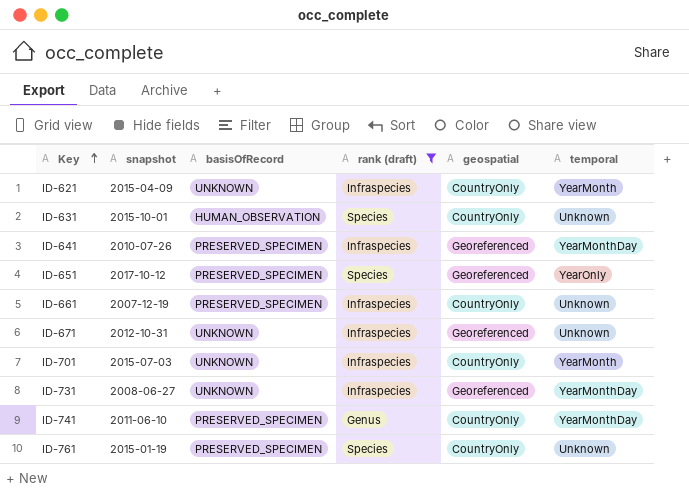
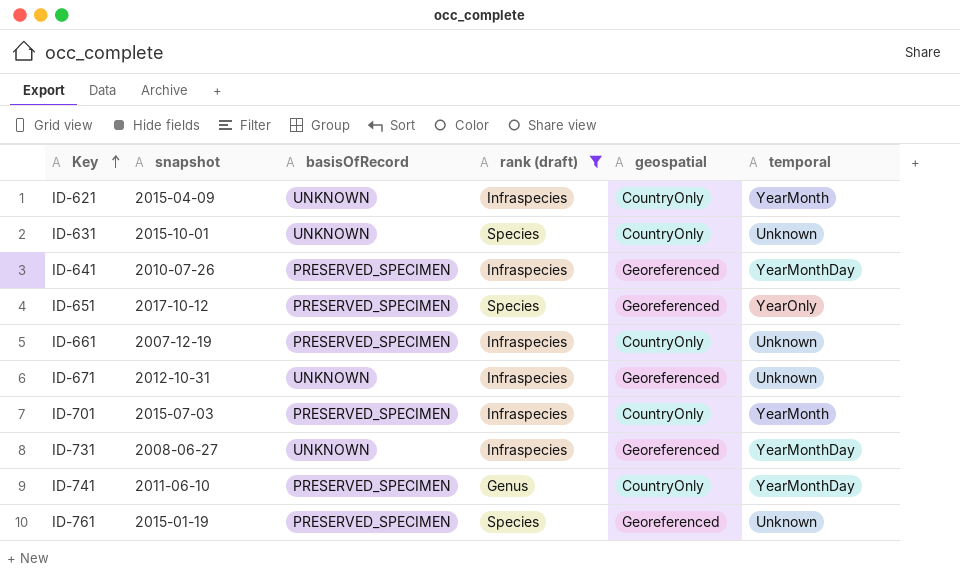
ID-631 | basisOfRecord: HUMAN_OBSERVATION -> UNKNOWN
ID-701 | basisOfRecord: UNKNOWN -> PRESERVED_SPECIMEN
ID-761 | geospatial: CountryOnly -> Georeferenced

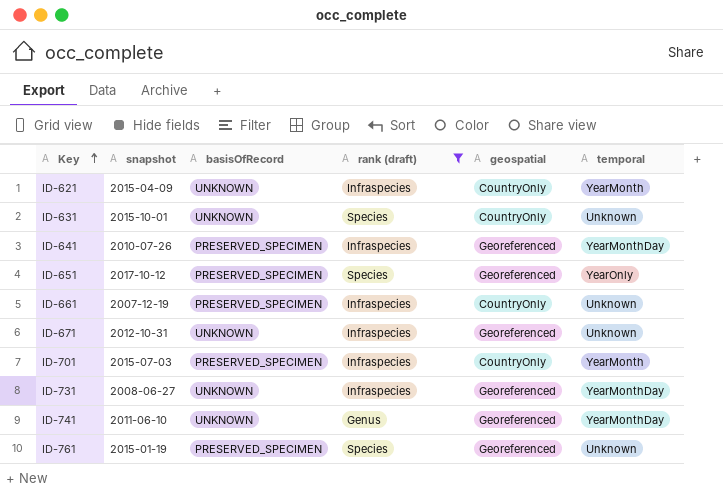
ID-741 | basisOfRecord: PRESERVED_SPECIMEN -> UNKNOWN
ID-741 | geospatial: CountryOnly -> Georeferenced

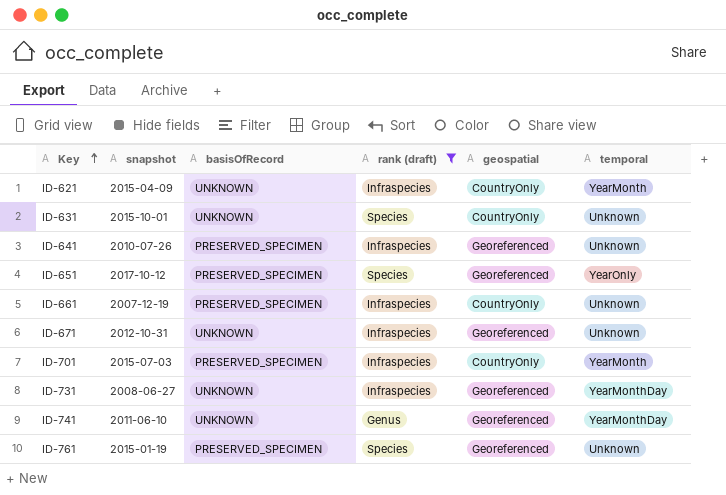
ID-641 | temporal: YearMonthDay -> Unknown

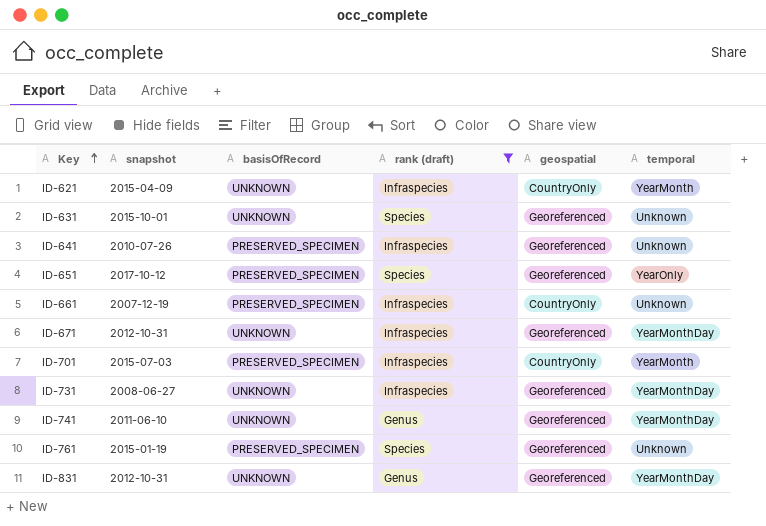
ID-631 | geospatial: CountryOnly -> Georeferenced
ID-671 | temporal: Unknown -> YearMonthDay
row ID-831: none -> 2012-10-31 | UNKNOWN | Genus | Georeferenced | YearMonthDay

